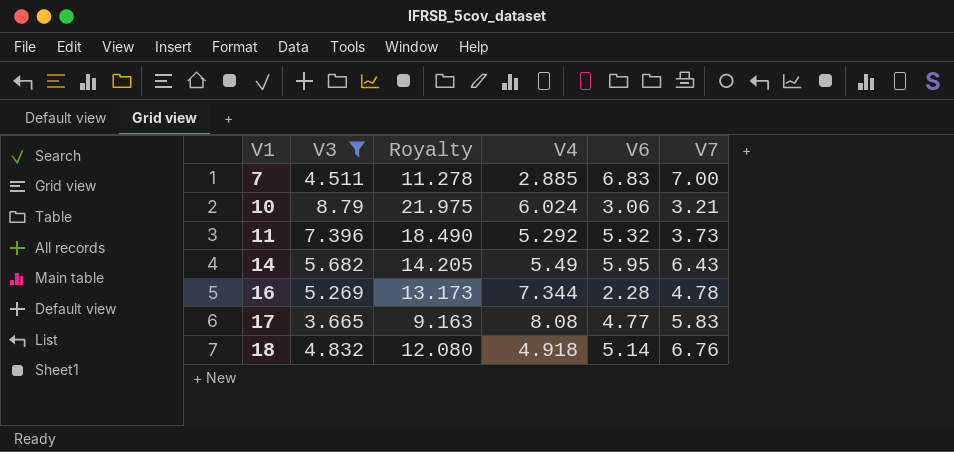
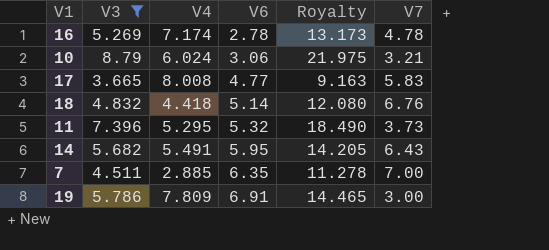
row order: V1 ascending -> V6 ascending
column Royalty | position: 3 -> 5
16 | V4: 7.344 -> 7.174
16 | V6: 2.28 -> 2.78
17 | V4: 8.08 -> 8.008
18 | V4: 4.918 -> 4.418
11 | V4: 5.292 -> 5.295
14 | V4: 5.49 -> 5.491
7 | V6: 6.83 -> 6.35
row 19: none -> 5.786 | 7.809 | 6.91 | 14.465 | 3.00

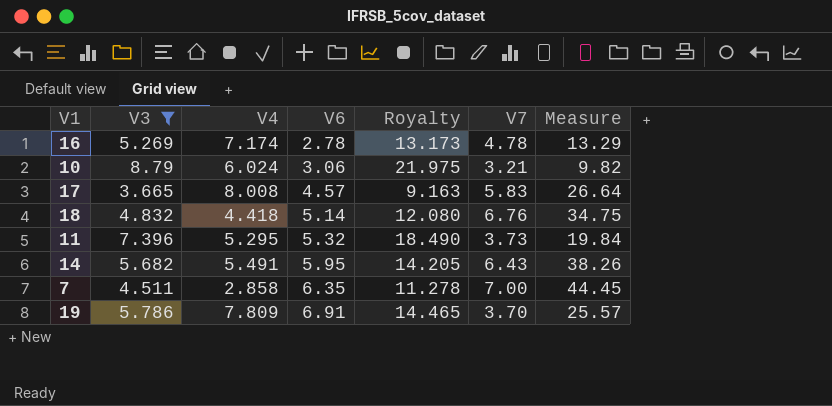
column Measure | formula: none -> [V6] * [V7]
17 | V6: 4.77 -> 4.57
7 | V4: 2.885 -> 2.858
19 | V7: 3.00 -> 3.70

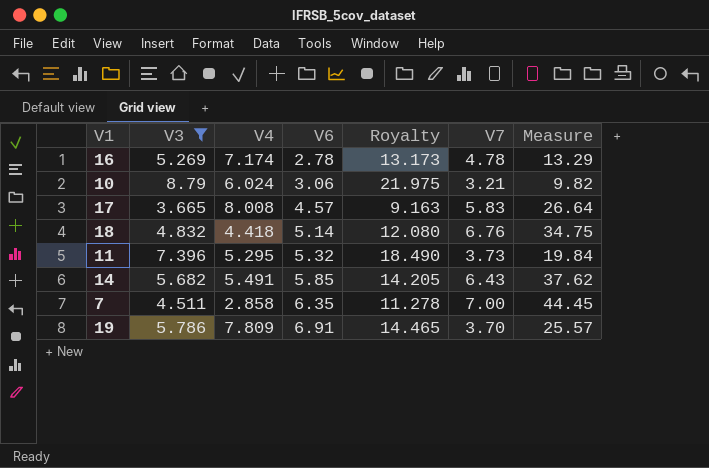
14 | V6: 5.95 -> 5.85
14 | Measure: 38.26 -> 37.62

